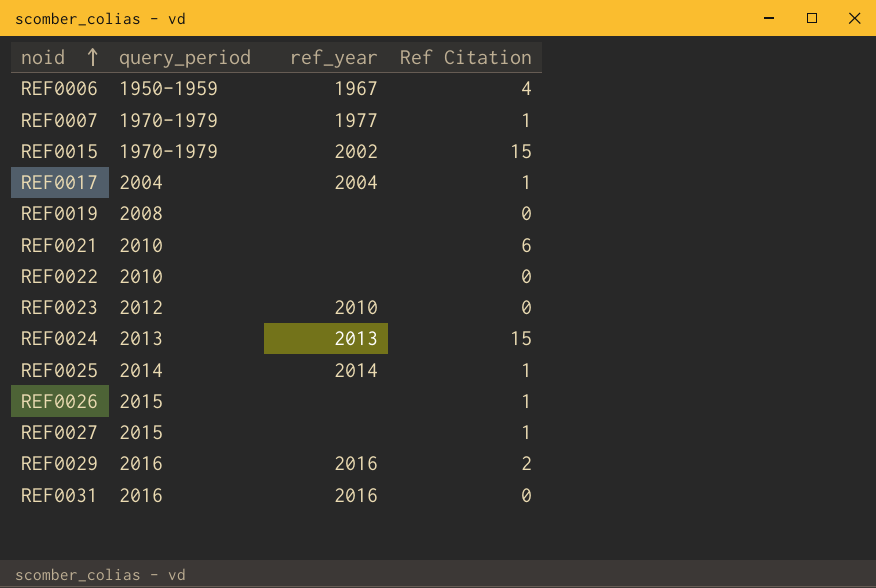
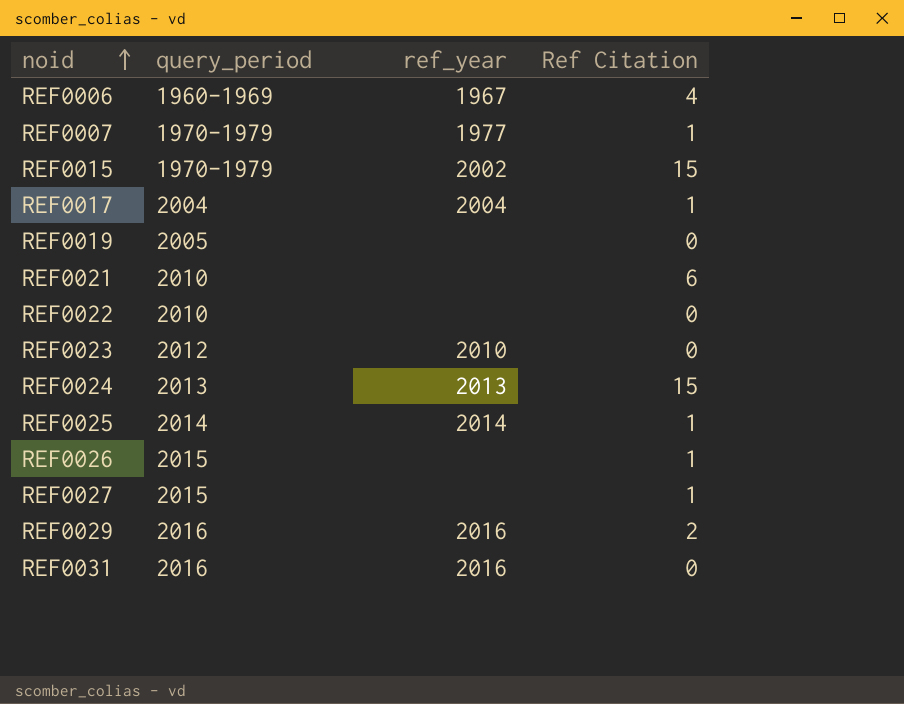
REF0006 | query_period: 1950-1959 -> 1960-1969
REF0019 | query_period: 2008 -> 2005

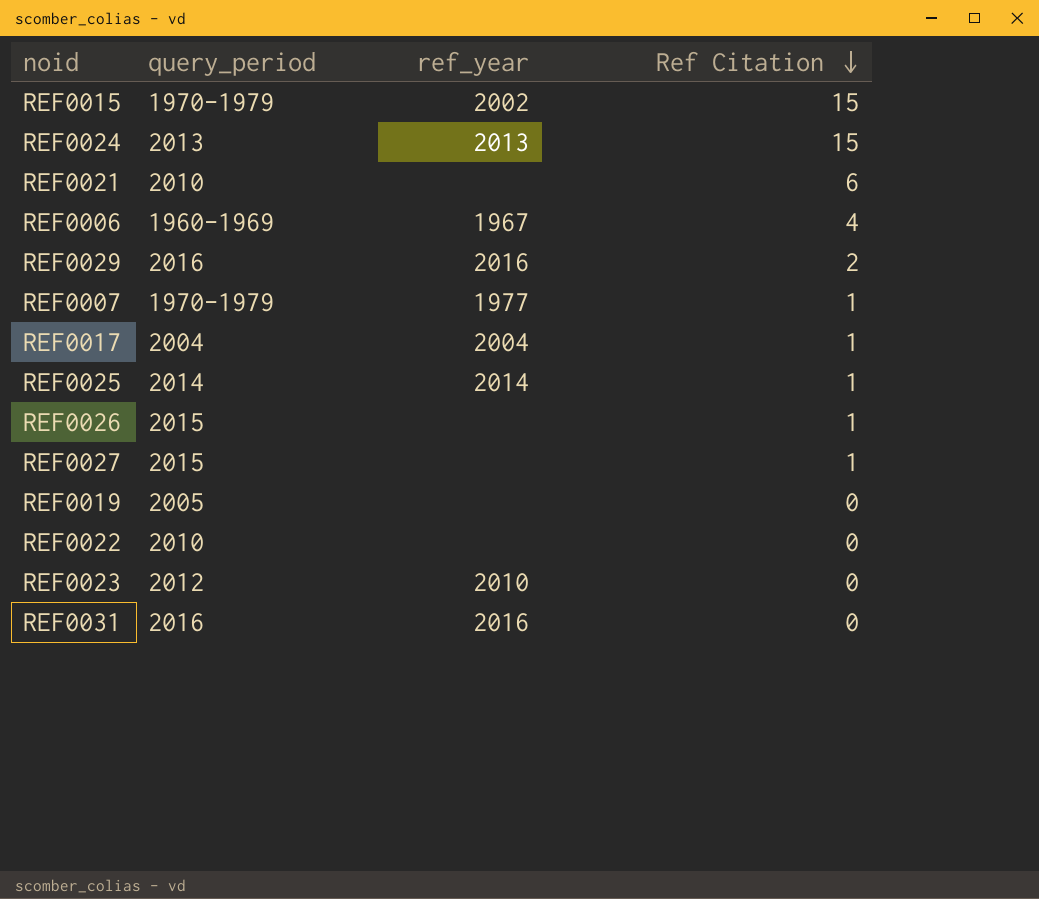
row order: noid ascending -> Ref Citation descending

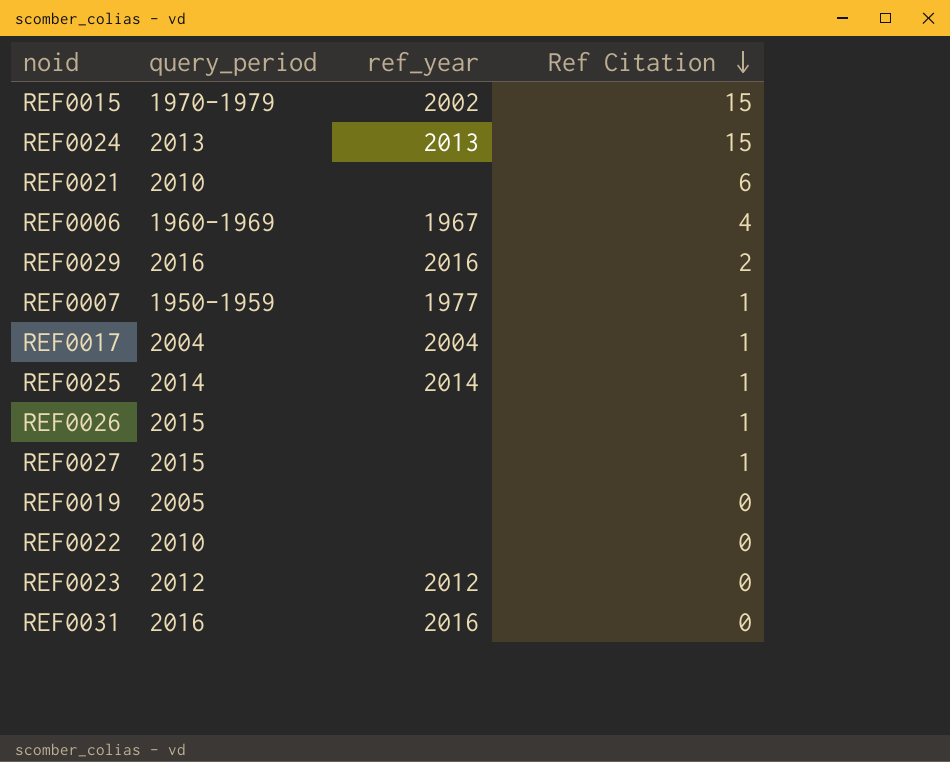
REF0007 | query_period: 1970-1979 -> 1950-1959
REF0023 | ref_year: 2010 -> 2012

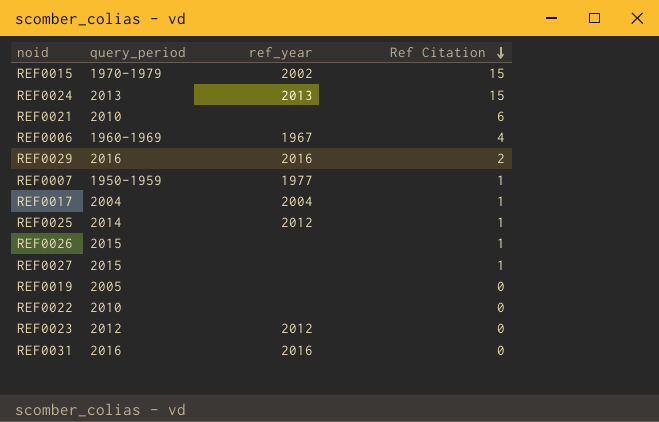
REF0025 | ref_year: 2014 -> 2012

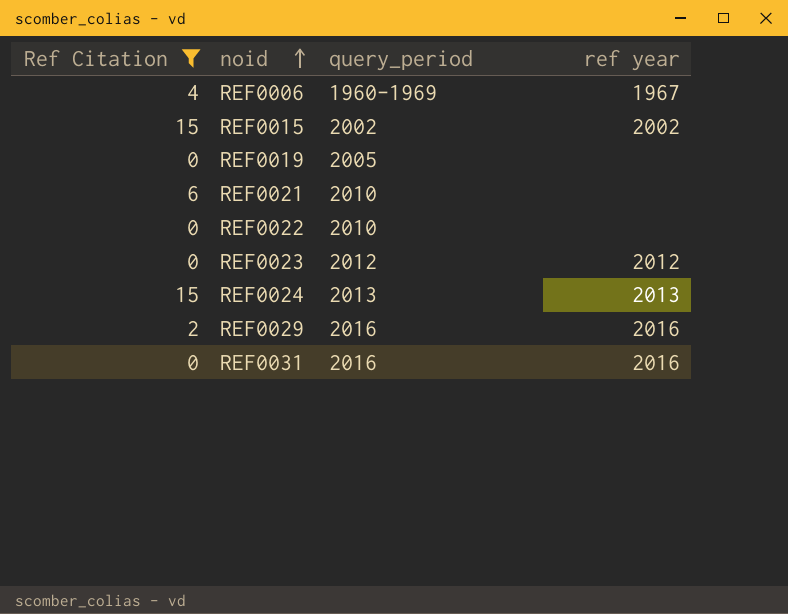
filter: none -> Ref Citation != 1
row order: Ref Citation descending -> noid ascending
column Ref Citation | position: 4 -> 1
column name: ref_year -> ref year
REF0015 | query_period: 1970-1979 -> 2002

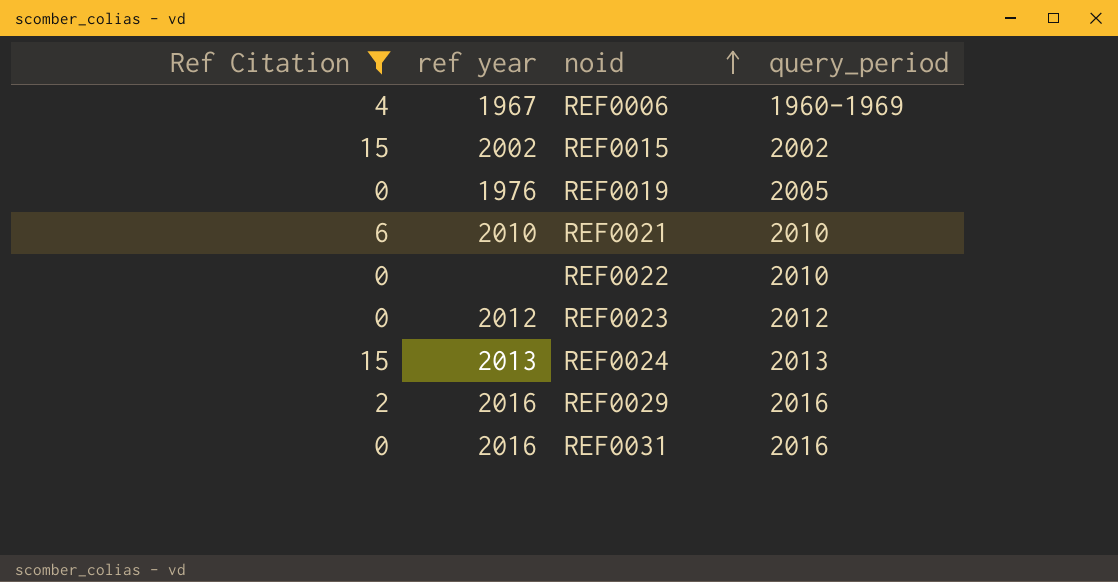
column ref year | position: 4 -> 2
REF0019 | ref year: none -> 1976
REF0021 | ref year: none -> 2010

